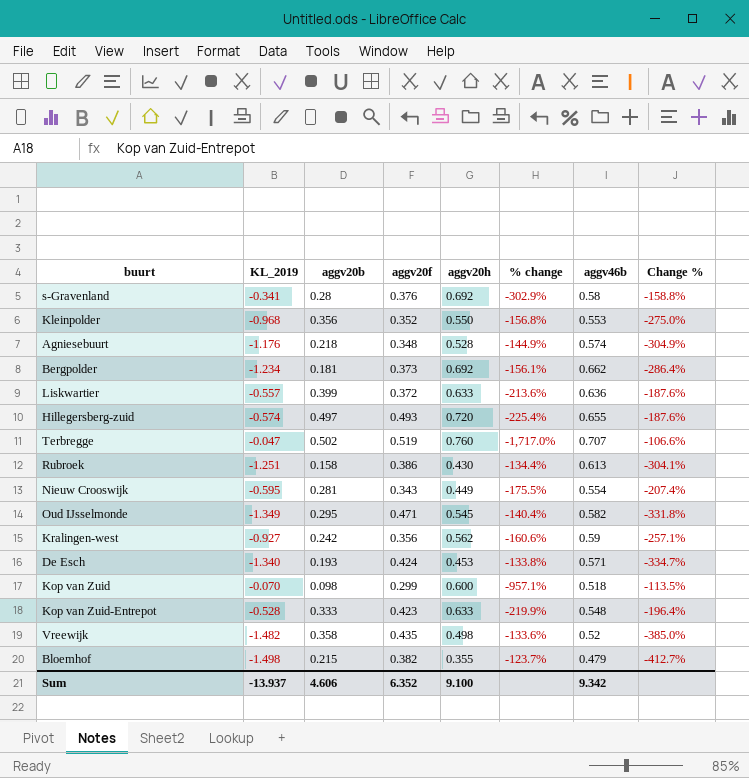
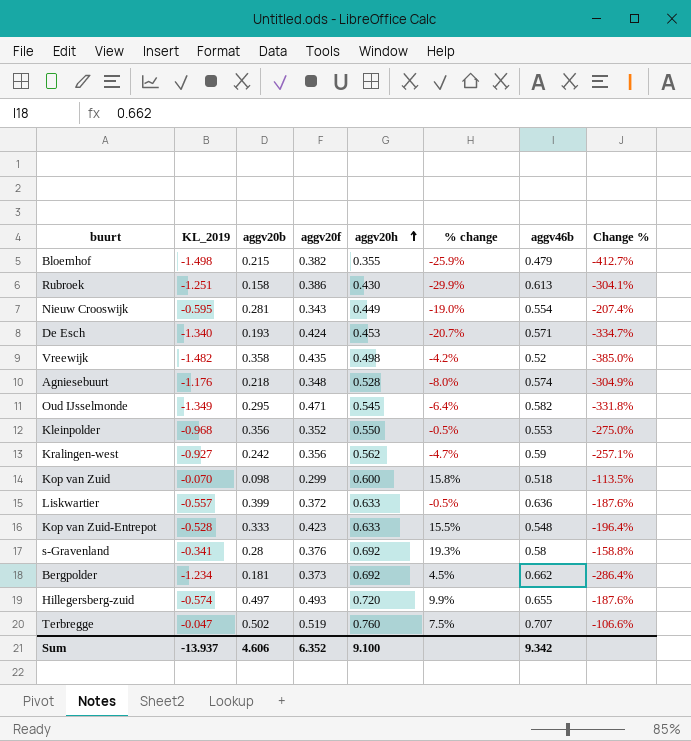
row order: none -> aggv20h ascending
column % change | formula: ([aggv20h] - [KL_2019]) / [KL_2019] -> ([aggv20h] - [aggv46b]) / [aggv46b]

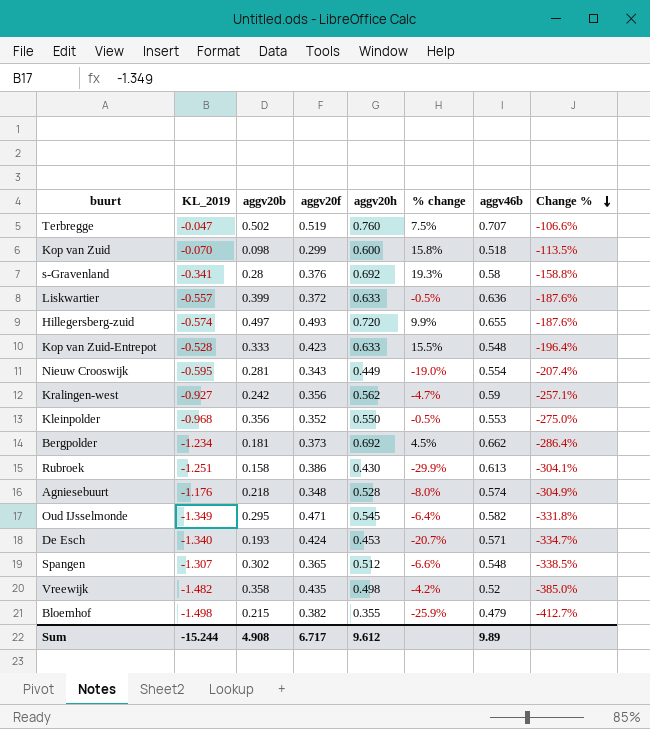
row order: aggv20h ascending -> Change % descending
row Spangen: none -> -1.307 | 0.302 | 0.365 | 0.512 | -6.6% | 0.548 | -338.5%
Sum | KL_2019: -13.937 -> -15.244
Sum | aggv20b: 4.606 -> 4.908
Sum | aggv20f: 6.352 -> 6.717
Sum | aggv20h: 9.100 -> 9.612
Sum | aggv46b: 9.342 -> 9.89

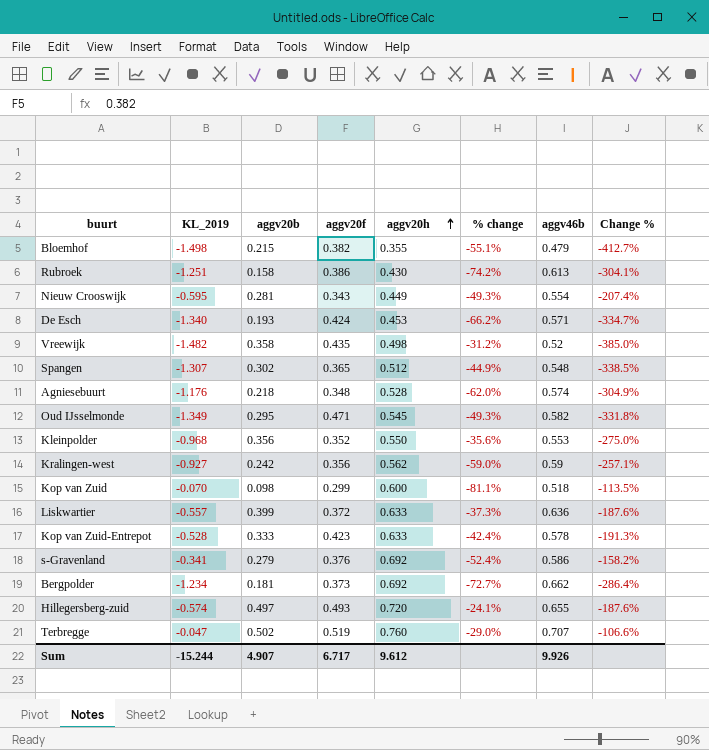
row order: Change % descending -> aggv20h ascending
column % change | formula: ([aggv20h] - [aggv46b]) / [aggv46b] -> ([aggv20b] - [aggv46b]) / [aggv46b]
Kop van Zuid-Entrepot | aggv46b: 0.548 -> 0.578
Kop van Zuid-Entrepot | Change %: -196.4% -> -191.3%
s-Gravenland | aggv20b: 0.28 -> 0.279
s-Gravenland | aggv46b: 0.58 -> 0.586
s-Gravenland | Change %: -158.8% -> -158.2%
Sum | aggv20b: 4.908 -> 4.907
Sum | aggv46b: 9.89 -> 9.926

